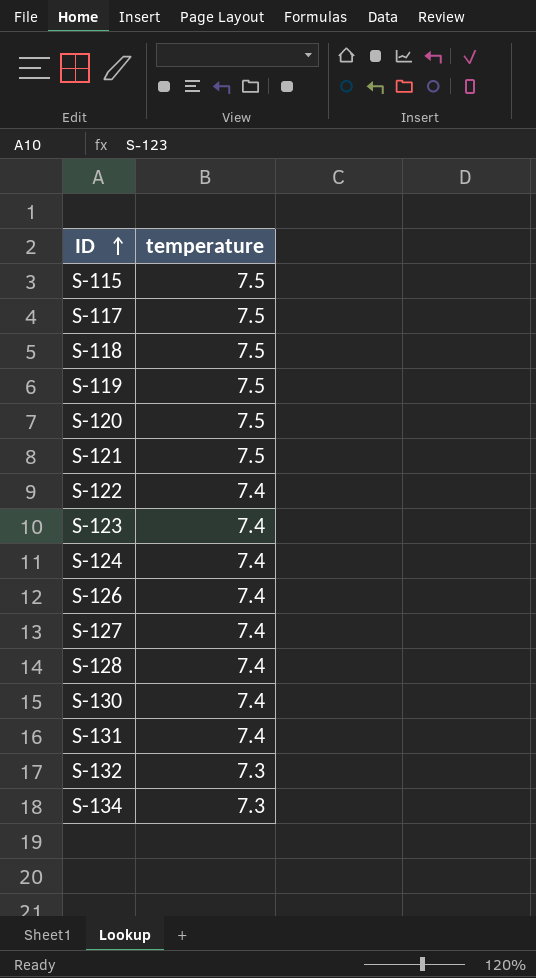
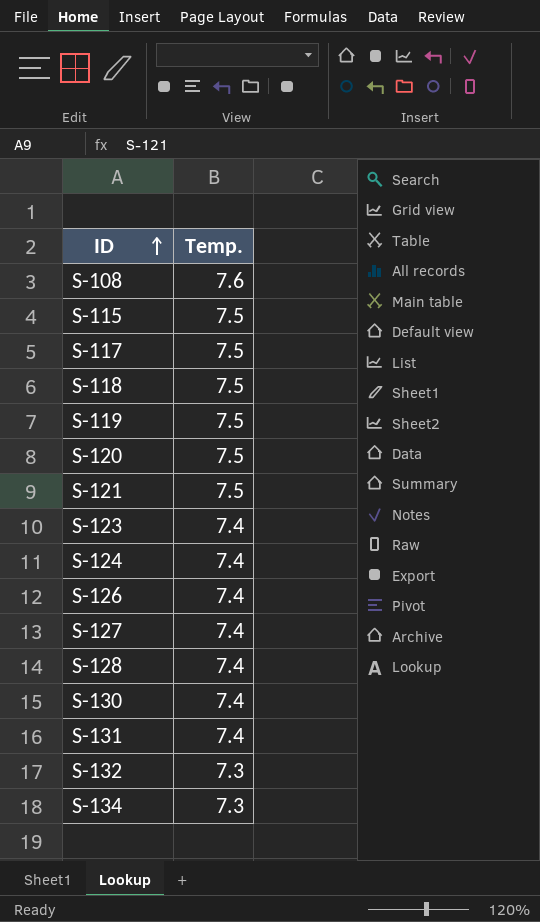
column name: temperature -> Temp.
row S-122: 7.4 -> none
row S-108: none -> 7.6

